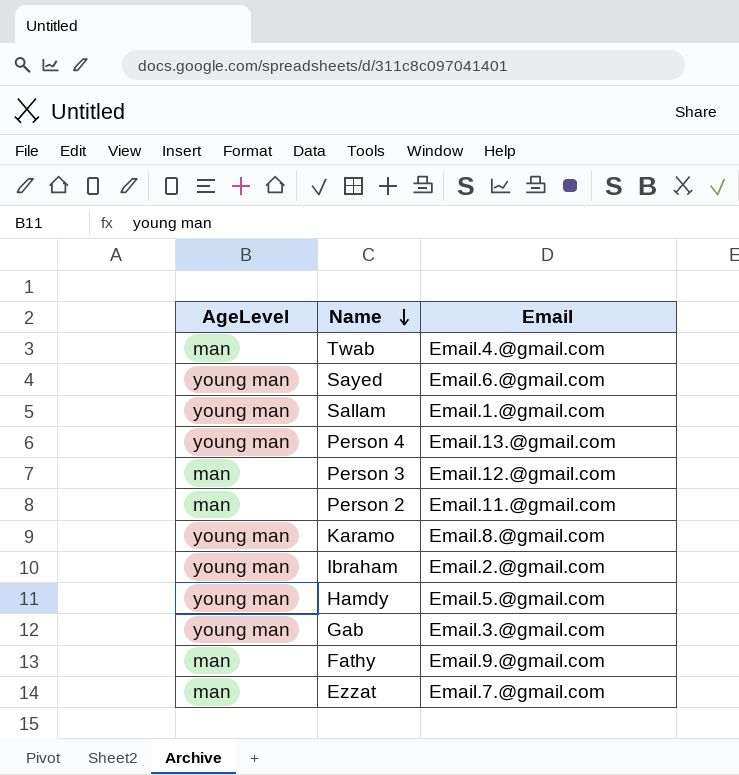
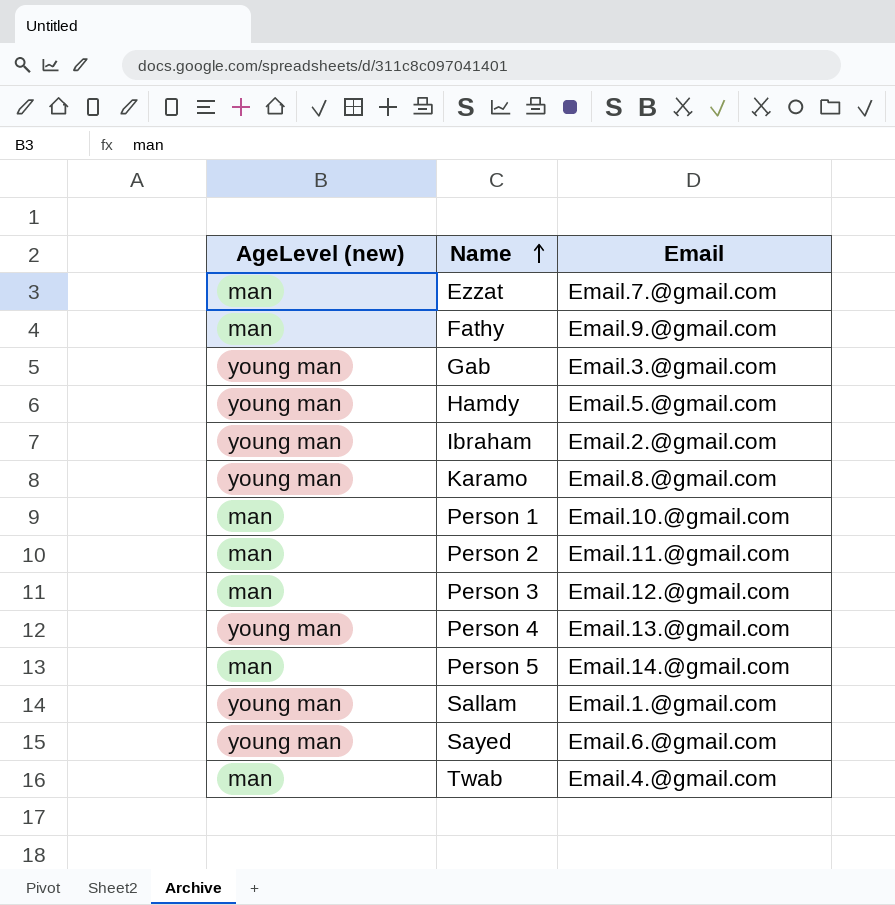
row order: Name descending -> Name ascending
column name: AgeLevel -> AgeLevel (new)
row Person 1: none -> man | Email.10.@gmail.com
row Person 5: none -> man | Email.14.@gmail.com

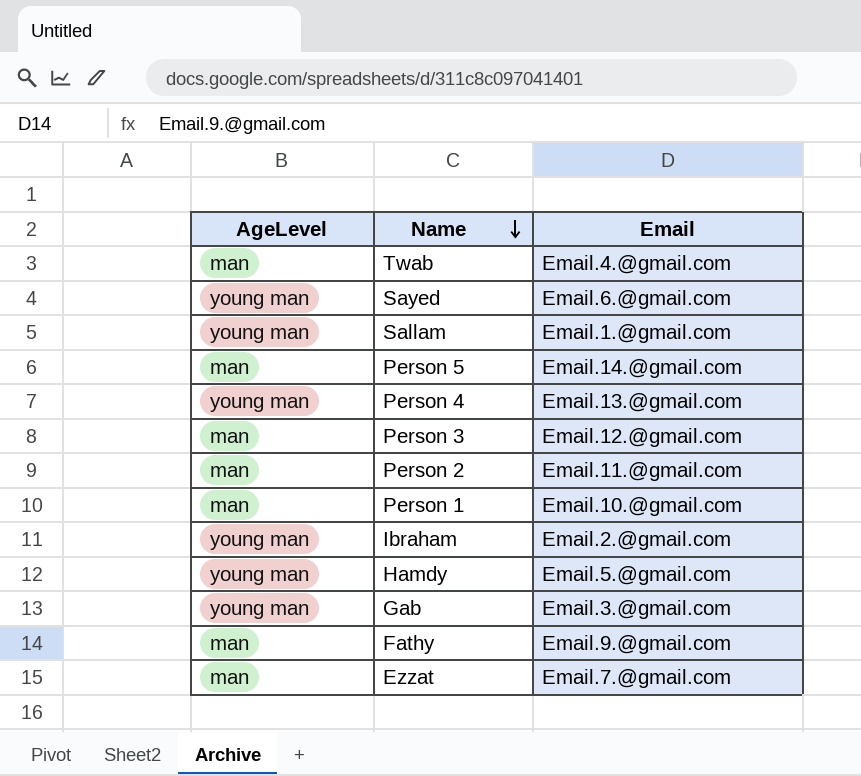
row order: Name ascending -> Name descending
column name: AgeLevel (new) -> AgeLevel
row Karamo: young man | Email.8.@gmail.com -> none

